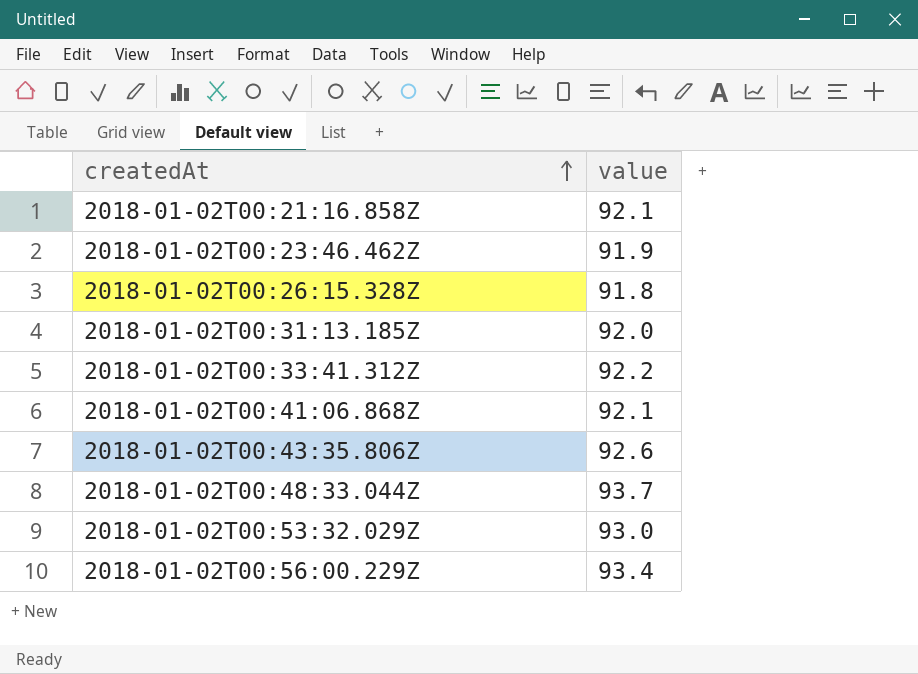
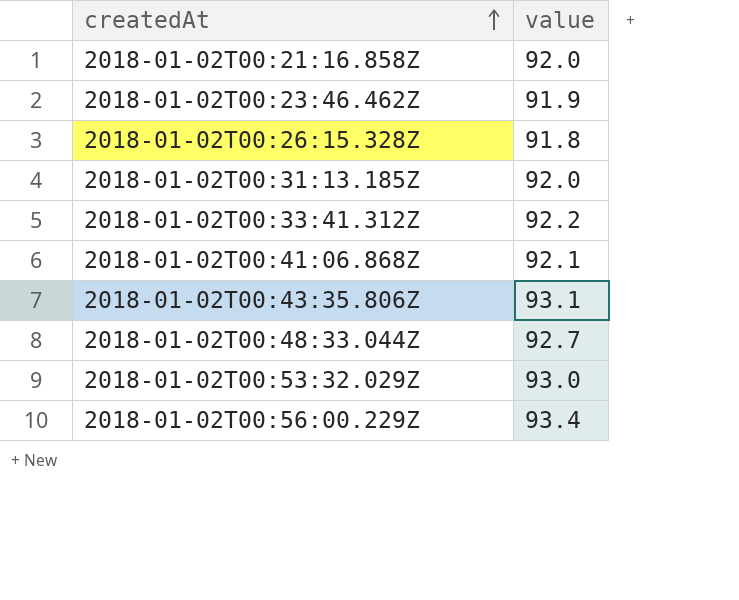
2018-01-02T00:21:16.858Z | value: 92.1 -> 92.0
2018-01-02T00:43:35.806Z | value: 92.6 -> 93.1
2018-01-02T00:48:33.044Z | value: 93.7 -> 92.7

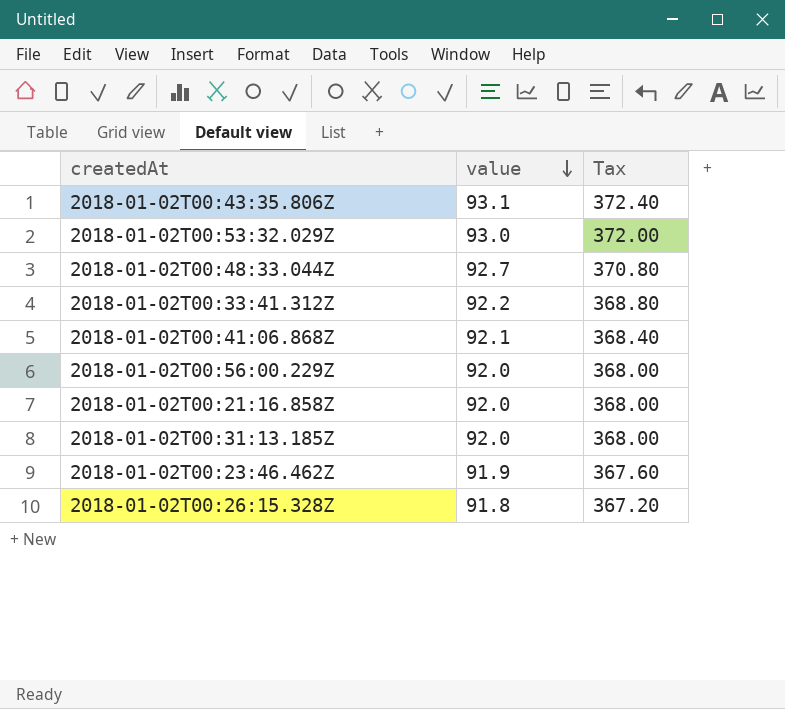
row order: createdAt ascending -> value descending
column Tax | formula: none -> [value] * 4
2018-01-02T00:56:00.229Z | value: 93.4 -> 92.0

